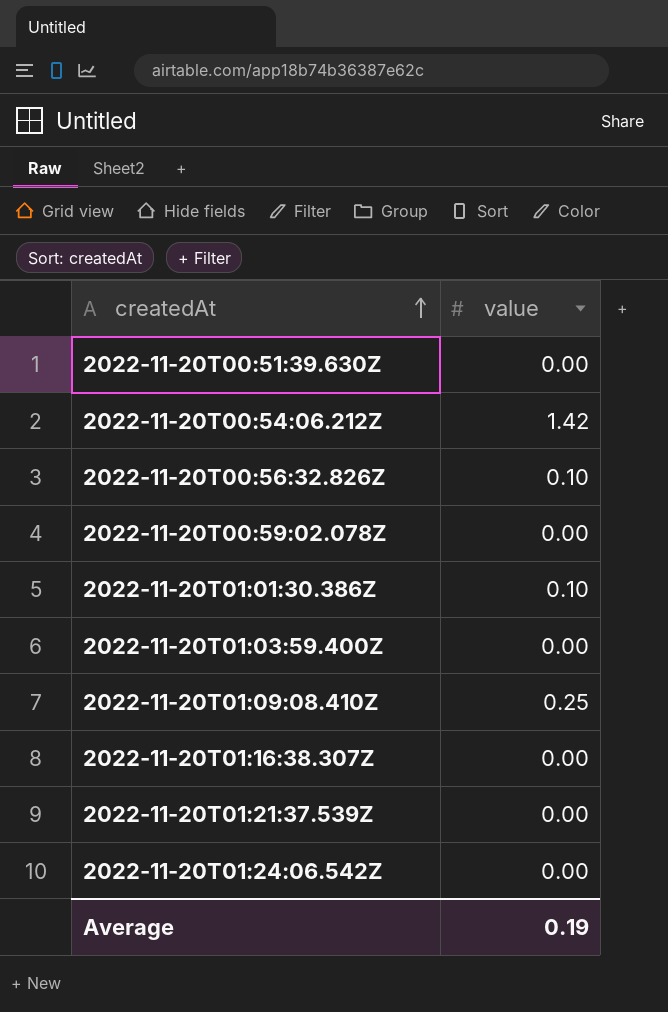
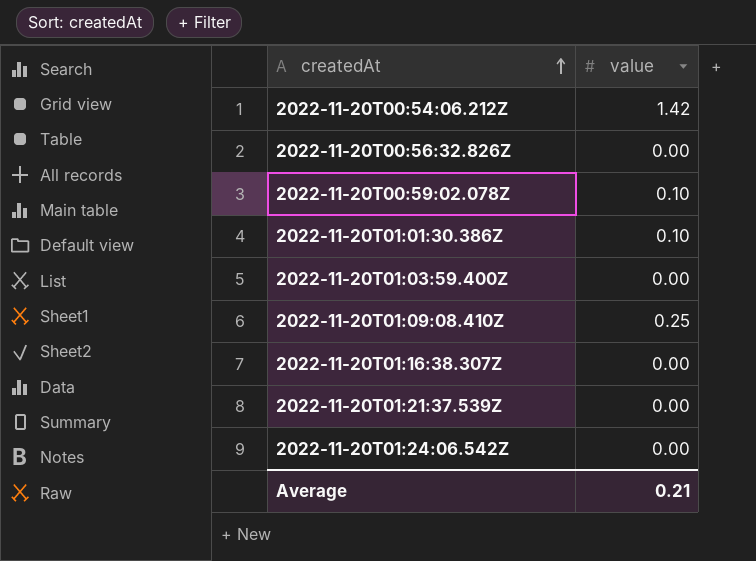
row 2022-11-20T00:51:39.630Z: 0.00 -> none
2022-11-20T00:56:32.826Z | value: 0.10 -> 0.00
2022-11-20T00:59:02.078Z | value: 0.00 -> 0.10
Average | value: 0.19 -> 0.21

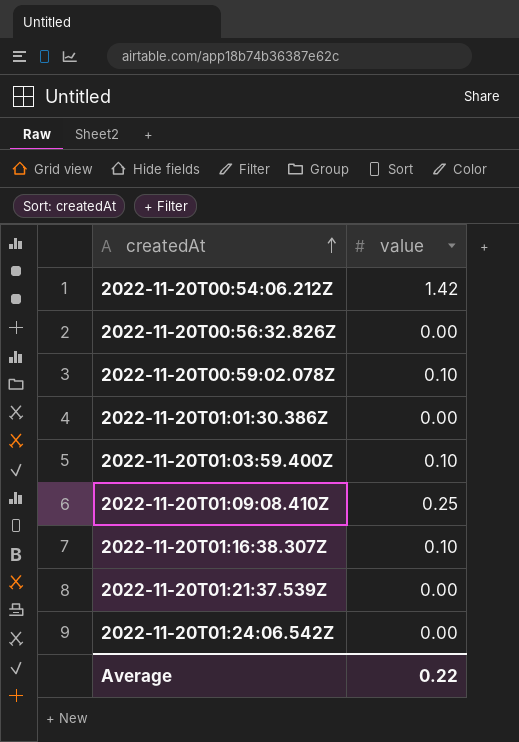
2022-11-20T01:01:30.386Z | value: 0.10 -> 0.00
2022-11-20T01:03:59.400Z | value: 0.00 -> 0.10
2022-11-20T01:16:38.307Z | value: 0.00 -> 0.10
Average | value: 0.21 -> 0.22

